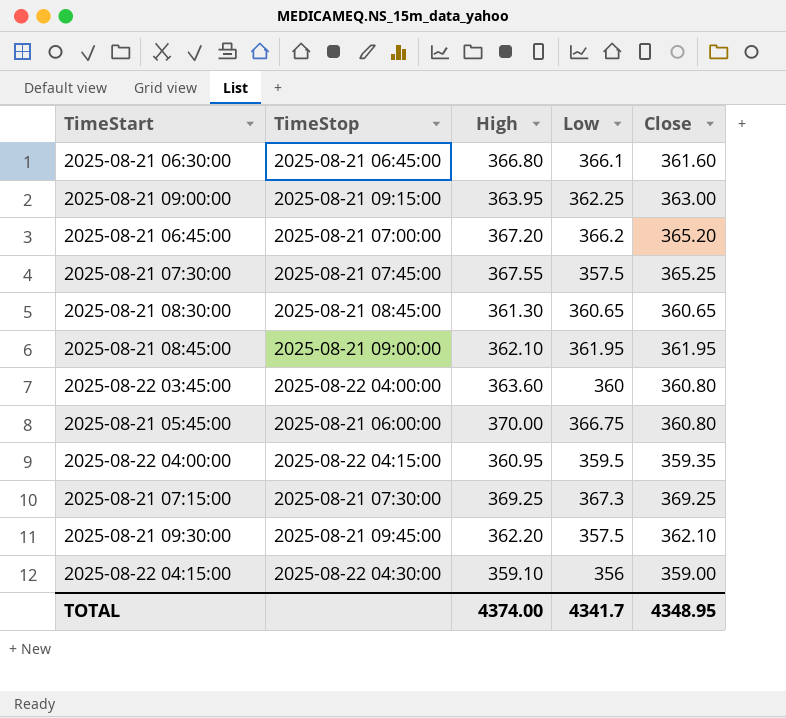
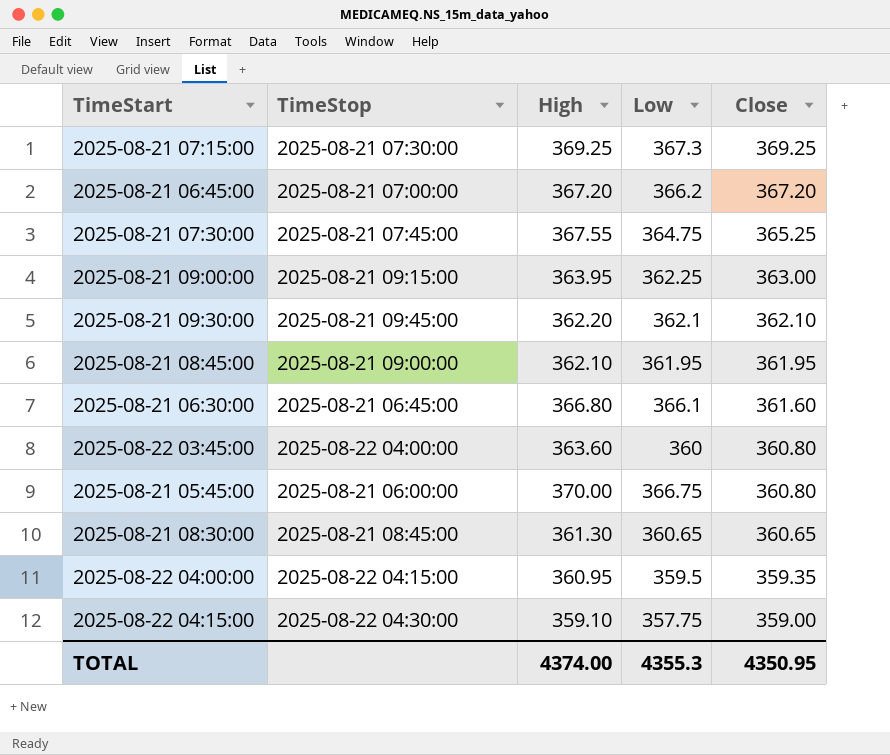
row order: none -> Close descending
2025-08-21 06:45:00 | Close: 365.20 -> 367.20
2025-08-21 07:30:00 | Low: 357.5 -> 364.75
2025-08-21 09:30:00 | Low: 357.5 -> 362.1
2025-08-22 04:15:00 | Low: 356 -> 357.75
TOTAL | Low: 4341.7 -> 4355.3
TOTAL | Close: 4348.95 -> 4350.95

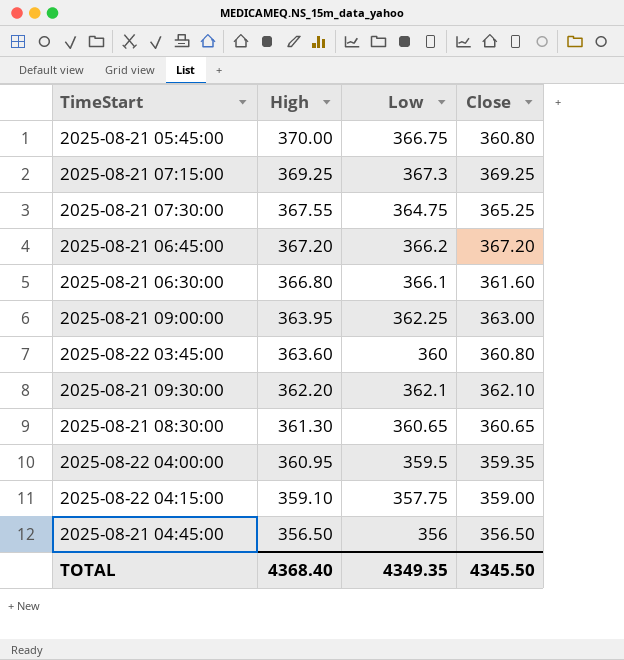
row order: Close descending -> High descending
column TimeStop | position: 2 -> none
row 2025-08-21 08:45:00: 2025-08-21 09:00:00 | 362.10 | 361.95 | 361.95 -> none
row 2025-08-21 04:45:00: none -> 356.50 | 356 | 356.50
TOTAL | High: 4374.00 -> 4368.40
TOTAL | Low: 4355.3 -> 4349.35
TOTAL | Close: 4350.95 -> 4345.50

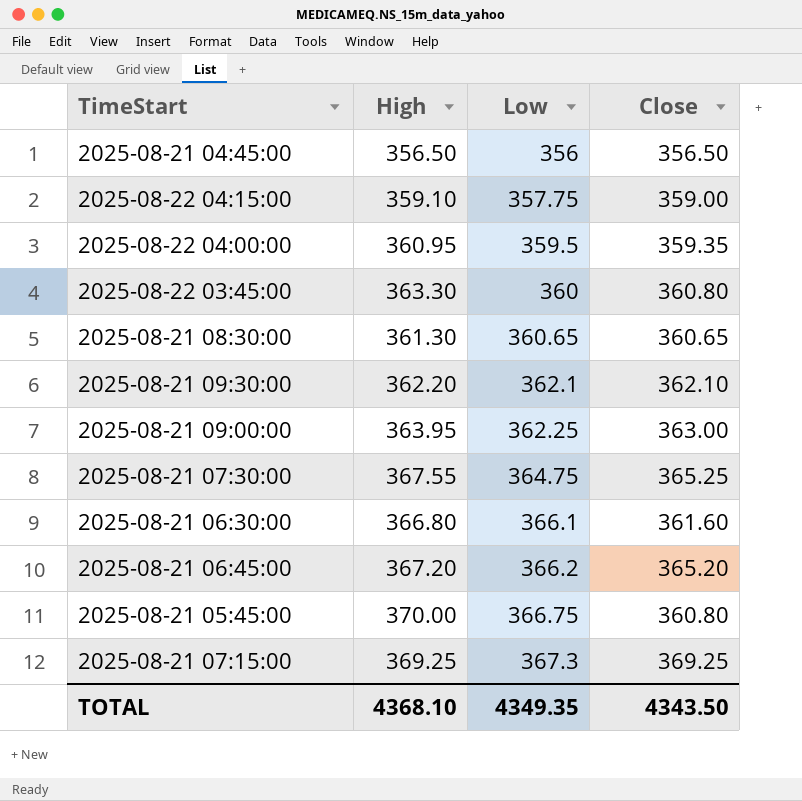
row order: High descending -> Low ascending
2025-08-22 03:45:00 | High: 363.60 -> 363.30
2025-08-21 06:45:00 | Close: 367.20 -> 365.20
TOTAL | High: 4368.40 -> 4368.10
TOTAL | Close: 4345.50 -> 4343.50

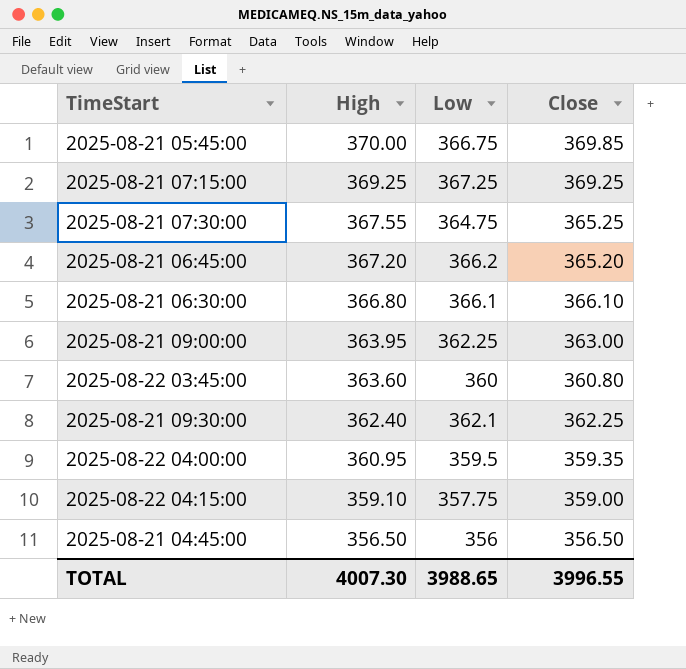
row order: Low ascending -> High descending
row 2025-08-21 08:30:00: 361.30 | 360.65 | 360.65 -> none
2025-08-21 05:45:00 | Close: 360.80 -> 369.85
2025-08-21 07:15:00 | Low: 367.3 -> 367.25
2025-08-21 06:30:00 | Close: 361.60 -> 366.10
2025-08-22 03:45:00 | High: 363.30 -> 363.60
2025-08-21 09:30:00 | High: 362.20 -> 362.40
2025-08-21 09:30:00 | Close: 362.10 -> 362.25
TOTAL | High: 4368.10 -> 4007.30
TOTAL | Low: 4349.35 -> 3988.65
TOTAL | Close: 4343.50 -> 3996.55

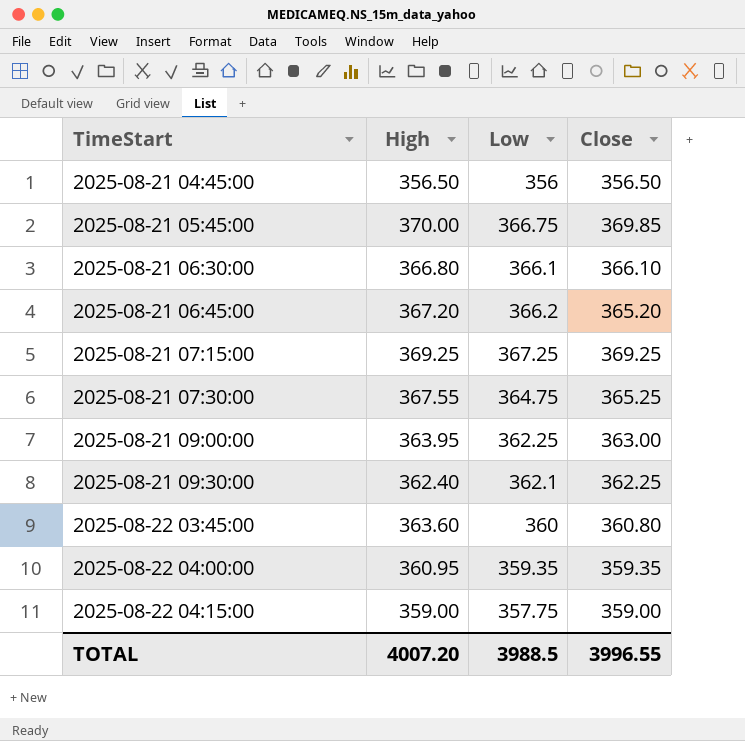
row order: High descending -> TimeStart ascending
2025-08-22 04:00:00 | Low: 359.5 -> 359.35
2025-08-22 04:15:00 | High: 359.10 -> 359.00
TOTAL | High: 4007.30 -> 4007.20
TOTAL | Low: 3988.65 -> 3988.5

